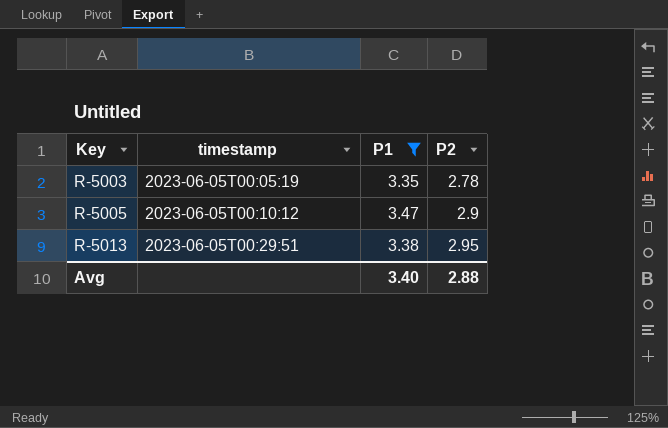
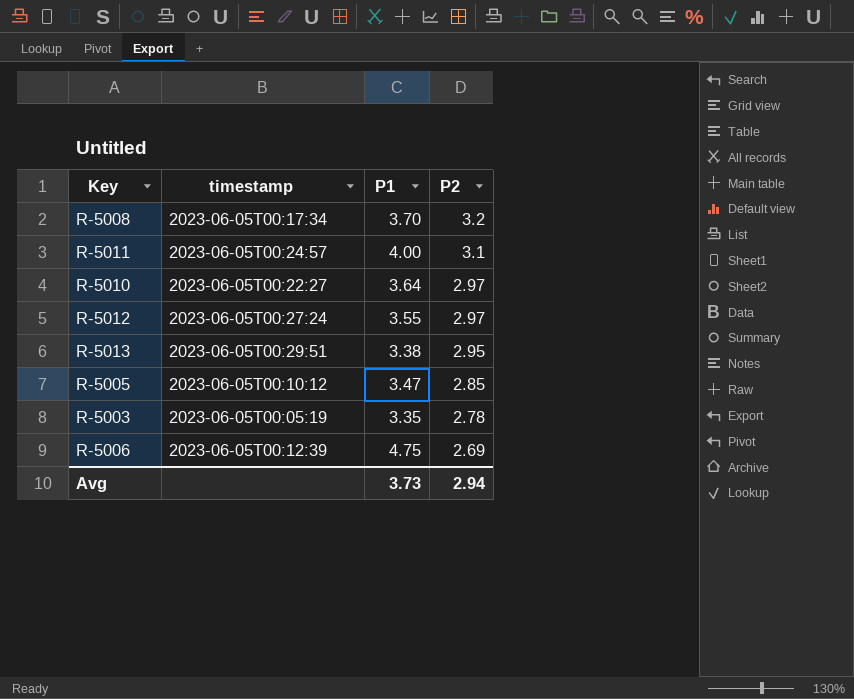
filter: P1 <= 3.47 -> none
row order: Key ascending -> P2 descending
R-5005 | P2: 2.9 -> 2.85
Avg | P1: 3.40 -> 3.73
Avg | P2: 2.88 -> 2.94

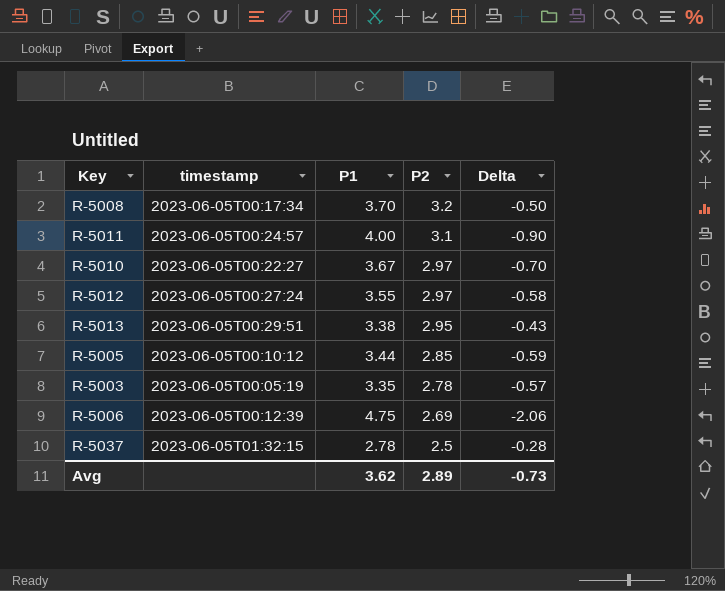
column Delta | formula: none -> [P2] - [P1]
R-5010 | P1: 3.64 -> 3.67
R-5005 | P1: 3.47 -> 3.44
row R-5037: none -> 2023-06-05T01:32:15 | 2.78 | 2.5 | -0.28
Avg | P1: 3.73 -> 3.62
Avg | P2: 2.94 -> 2.89

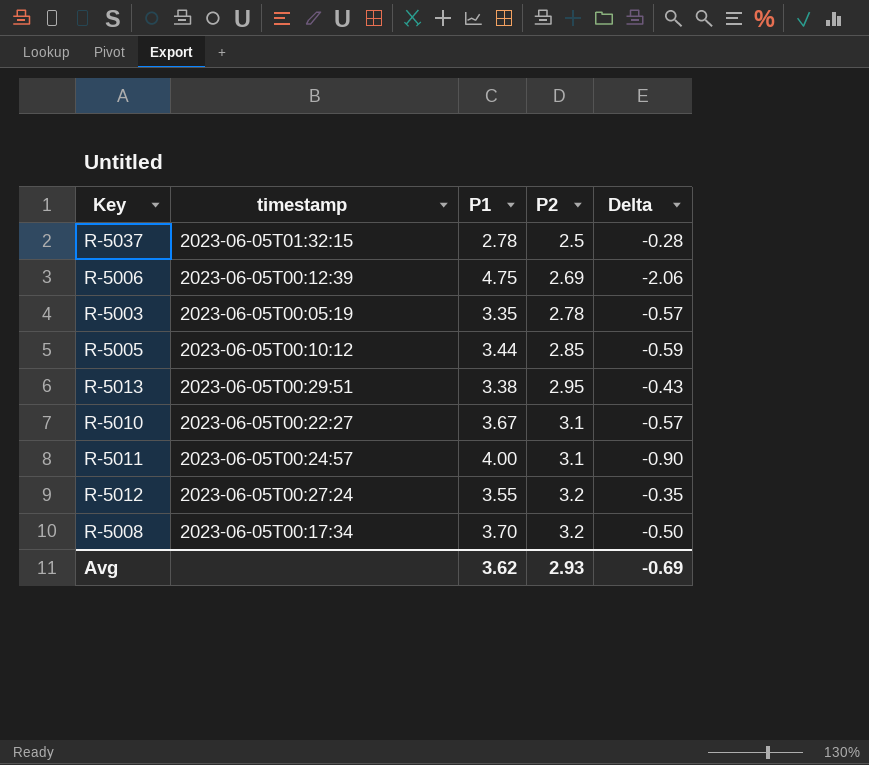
row order: P2 descending -> P2 ascending
R-5010 | P2: 2.97 -> 3.1
R-5010 | Delta: -0.70 -> -0.57
R-5012 | P2: 2.97 -> 3.2
R-5012 | Delta: -0.58 -> -0.35
Avg | P2: 2.89 -> 2.93
Avg | Delta: -0.73 -> -0.69

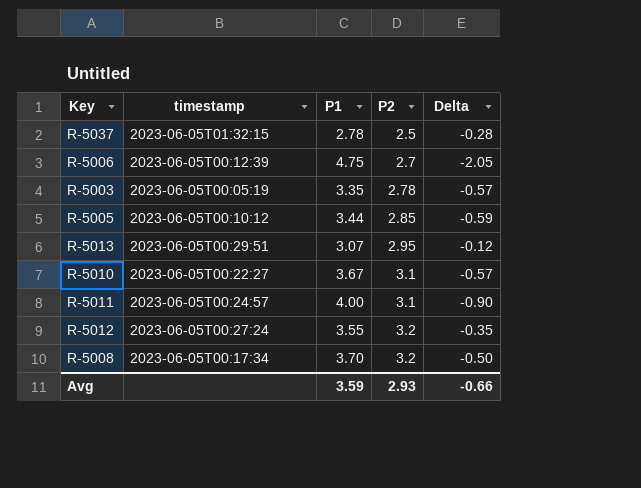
R-5006 | P2: 2.69 -> 2.7
R-5006 | Delta: -2.06 -> -2.05
R-5013 | P1: 3.38 -> 3.07
R-5013 | Delta: -0.43 -> -0.12
Avg | P1: 3.62 -> 3.59
Avg | Delta: -0.69 -> -0.66

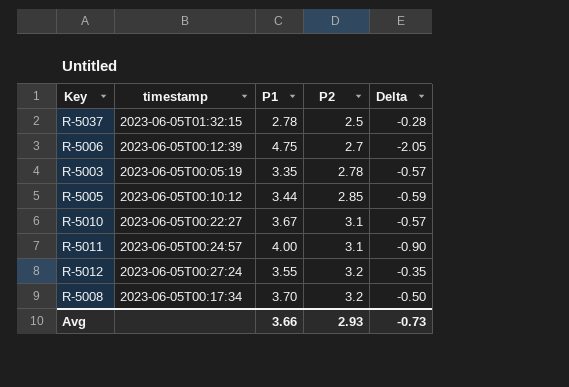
row R-5013: 2023-06-05T00:29:51 | 3.07 | 2.95 | -0.12 -> none
Avg | P1: 3.59 -> 3.66
Avg | Delta: -0.66 -> -0.73

